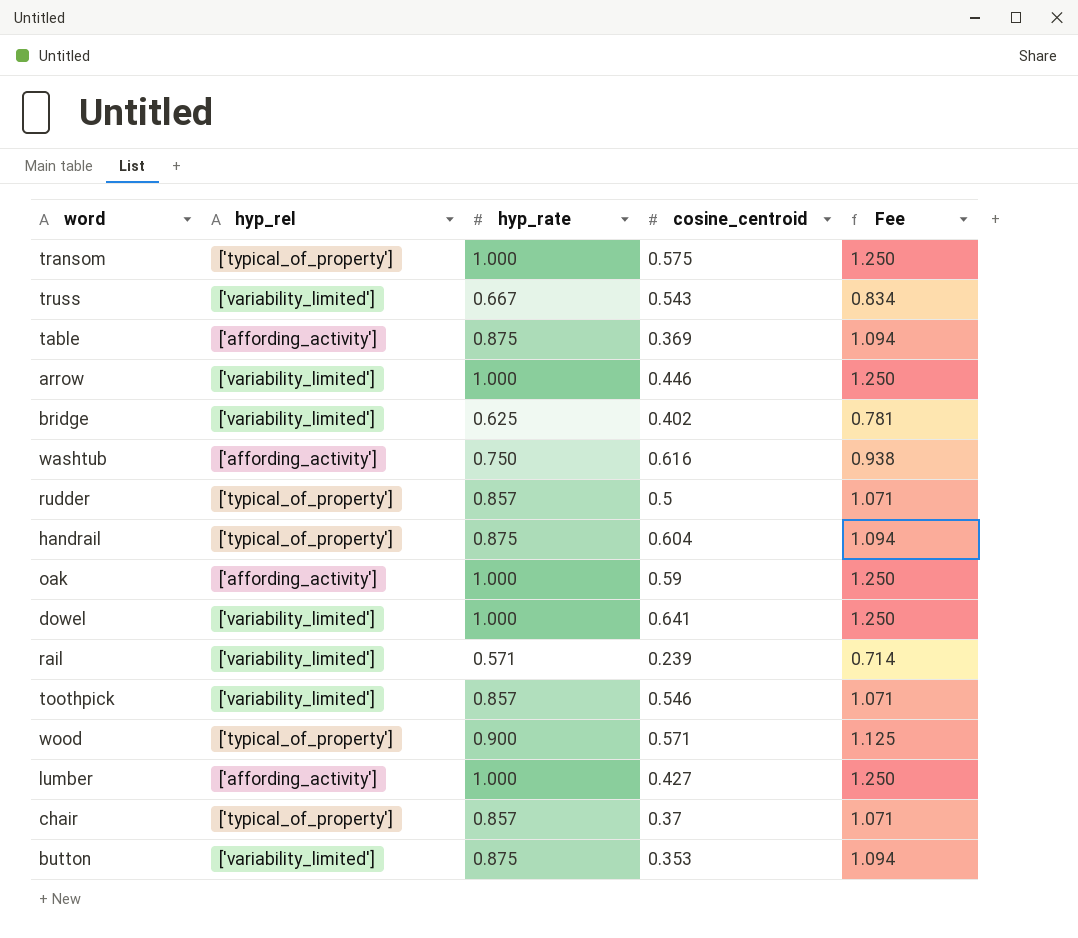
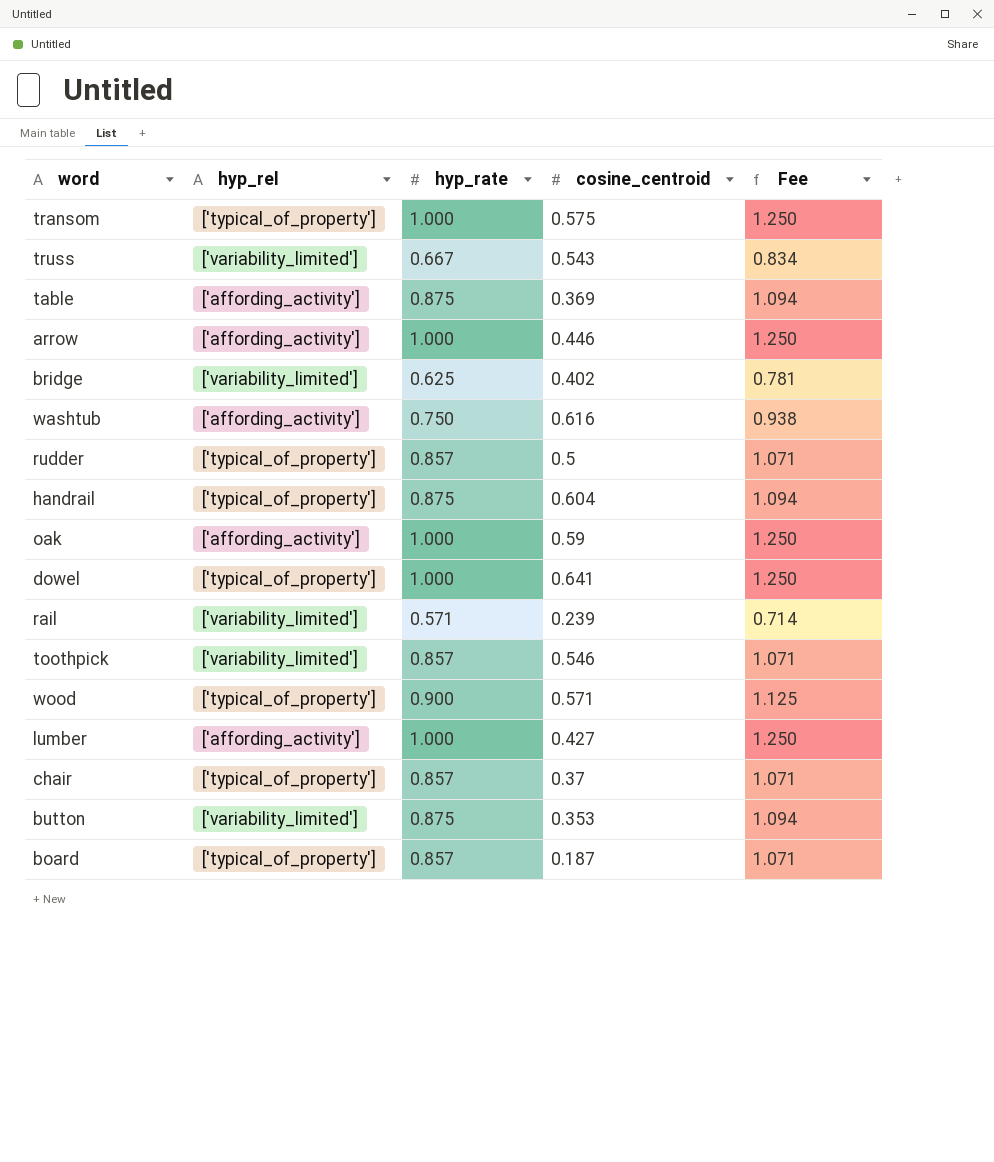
arrow | hyp_rel: ['variability_limited'] -> ['affording_activity']
dowel | hyp_rel: ['variability_limited'] -> ['typical_of_property']
row board: none -> ['typical_of_property'] | 0.857 | 0.187 | 1.071

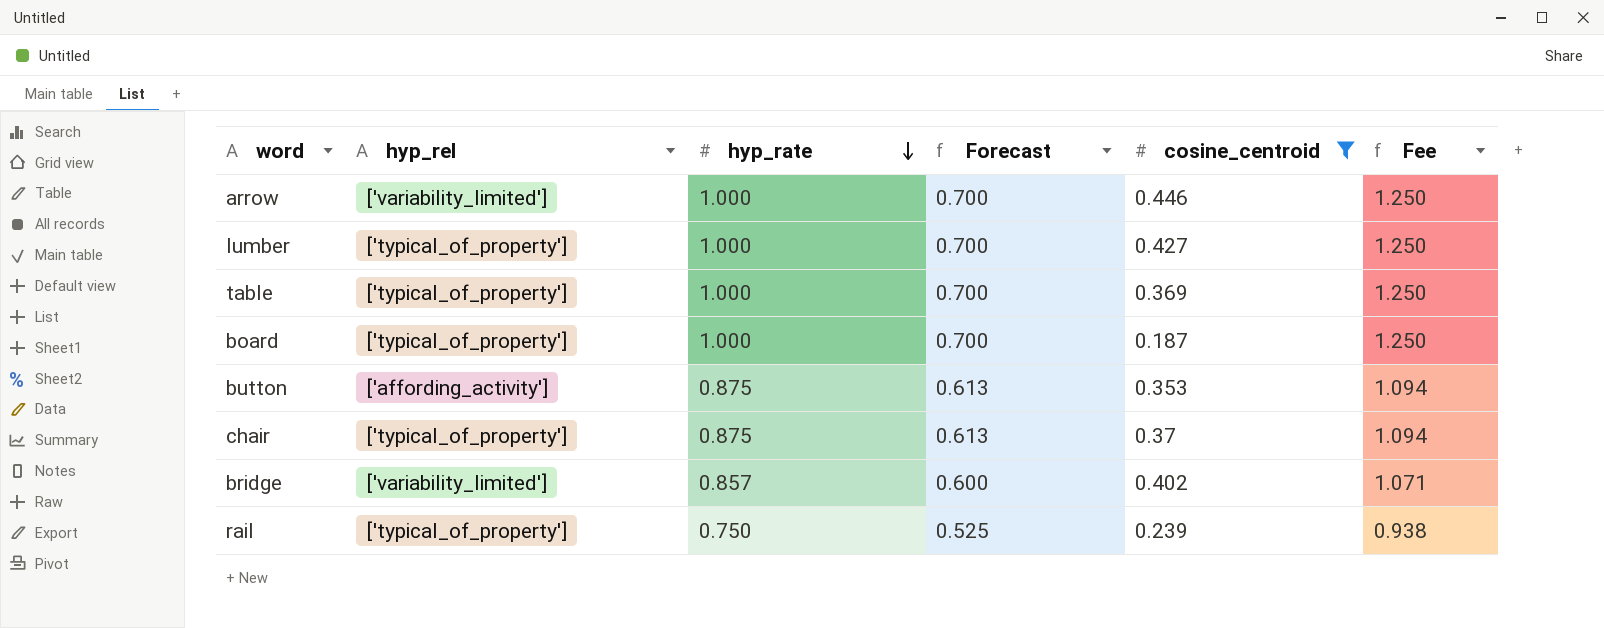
filter: none -> cosine_centroid <= 0.446
row order: none -> hyp_rate descending
column Forecast | formula: none -> [hyp_rate] * 0.7
arrow | hyp_rel: ['affording_activity'] -> ['variability_limited']
lumber | hyp_rel: ['affording_activity'] -> ['typical_of_property']
table | hyp_rel: ['affording_activity'] -> ['typical_of_property']
table | hyp_rate: 0.875 -> 1.000
table | Fee: 1.094 -> 1.250
board | hyp_rate: 0.857 -> 1.000
board | Fee: 1.071 -> 1.250
button | hyp_rel: ['variability_limited'] -> ['affording_activity']
chair | hyp_rate: 0.857 -> 0.875
chair | Fee: 1.071 -> 1.094
bridge | hyp_rate: 0.625 -> 0.857
bridge | Fee: 0.781 -> 1.071
rail | hyp_rel: ['variability_limited'] -> ['typical_of_property']
rail | hyp_rate: 0.571 -> 0.750
rail | Fee: 0.714 -> 0.938

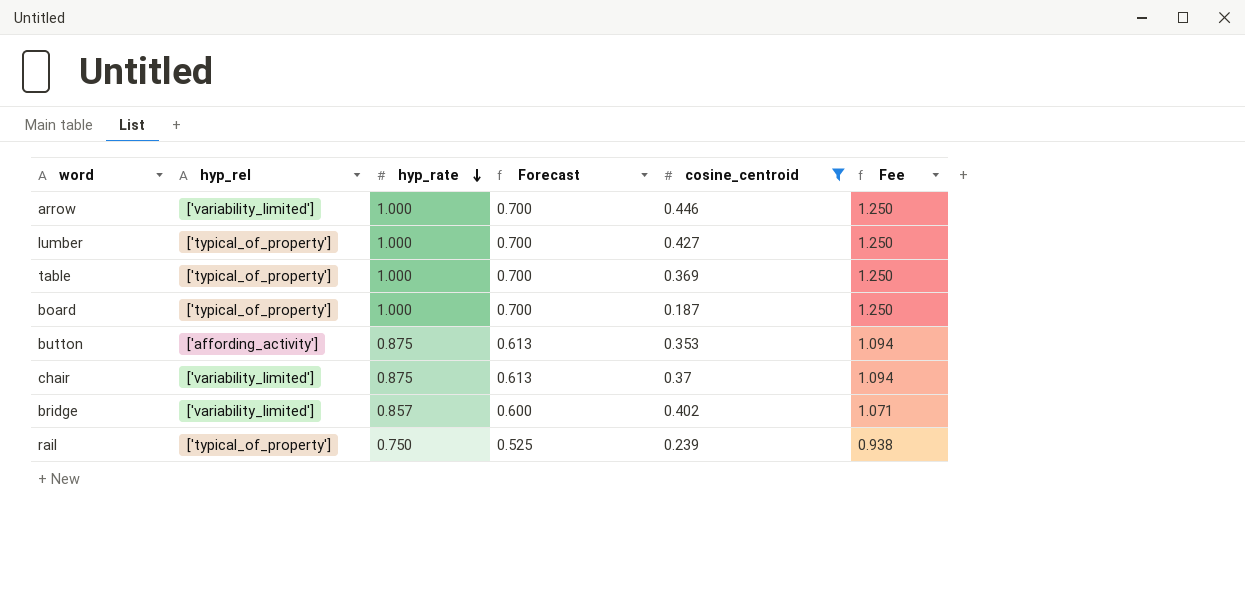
chair | hyp_rel: ['typical_of_property'] -> ['variability_limited']

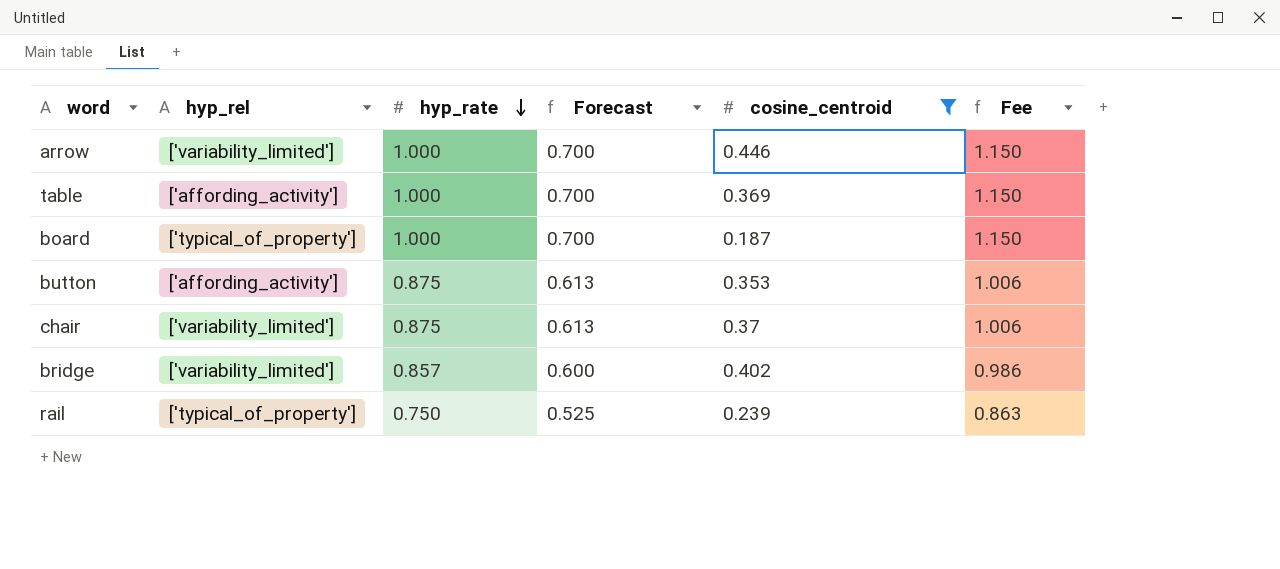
column Fee | formula: [hyp_rate] * 1.25 -> [hyp_rate] * 1.15
row lumber: ['typical_of_property'] | 1.000 | 0.700 | 0.427 | 1.250 -> none
table | hyp_rel: ['typical_of_property'] -> ['affording_activity']

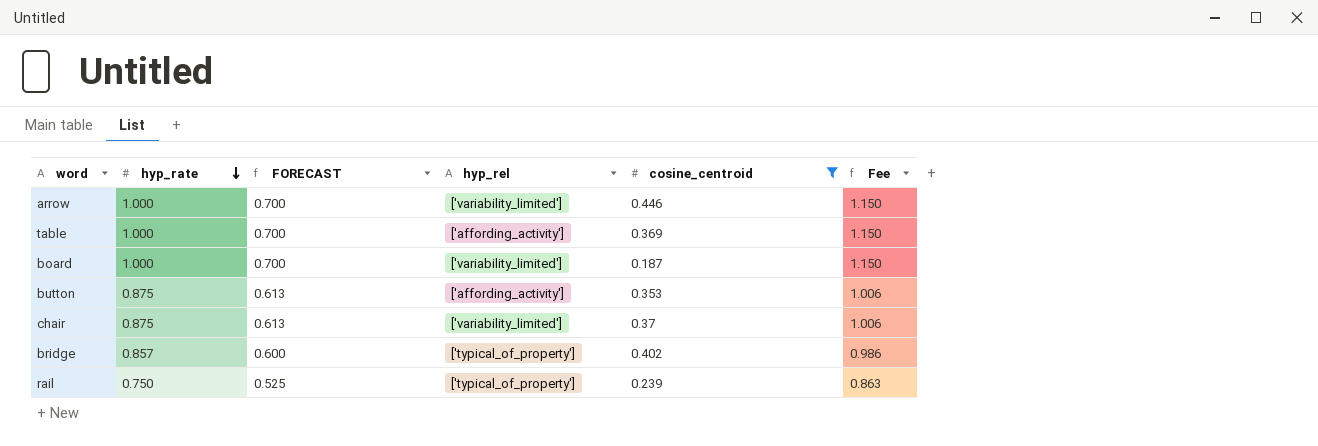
column name: Forecast -> FORECAST
column hyp_rel | position: 2 -> 4
board | hyp_rel: ['typical_of_property'] -> ['variability_limited']
bridge | hyp_rel: ['variability_limited'] -> ['typical_of_property']

